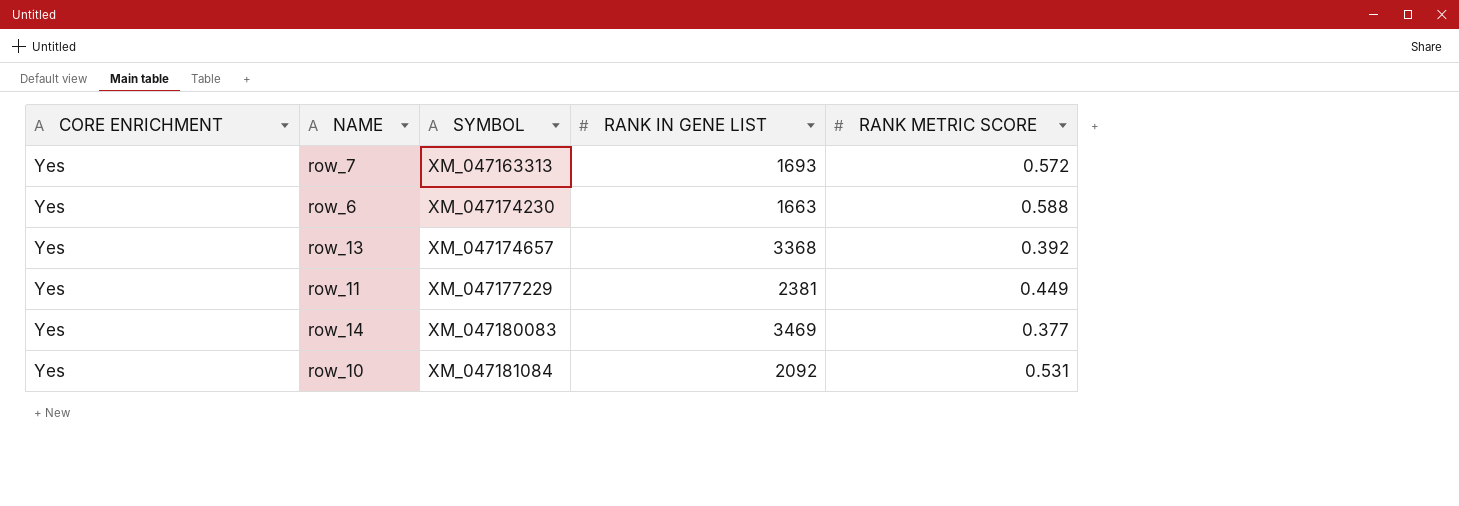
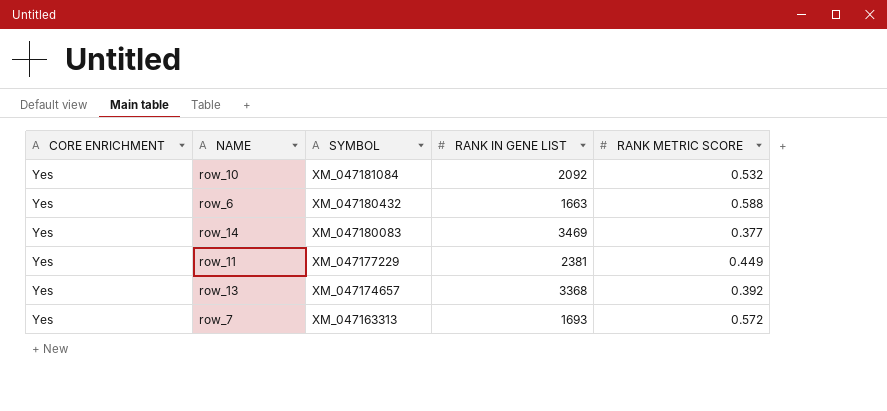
row order: SYMBOL ascending -> SYMBOL descending
row_10 | RANK METRIC SCORE: 0.531 -> 0.532
row_6 | SYMBOL: XM_047174230 -> XM_047180432

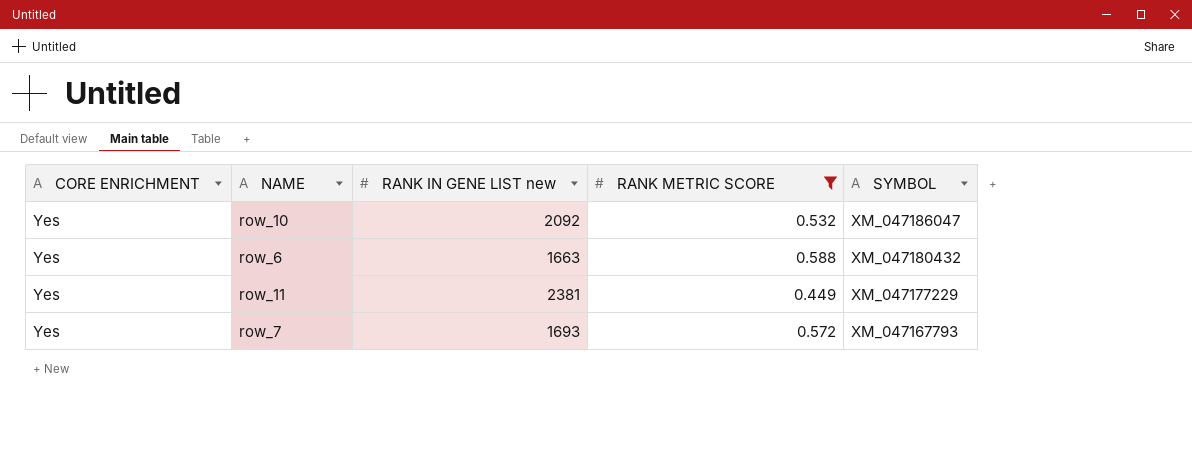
filter: none -> RANK METRIC SCORE >= 0.449
column name: RANK IN GENE LIST -> RANK IN GENE LIST new
column SYMBOL | position: 3 -> 5
row_10 | SYMBOL: XM_047181084 -> XM_047186047
row_7 | SYMBOL: XM_047163313 -> XM_047167793

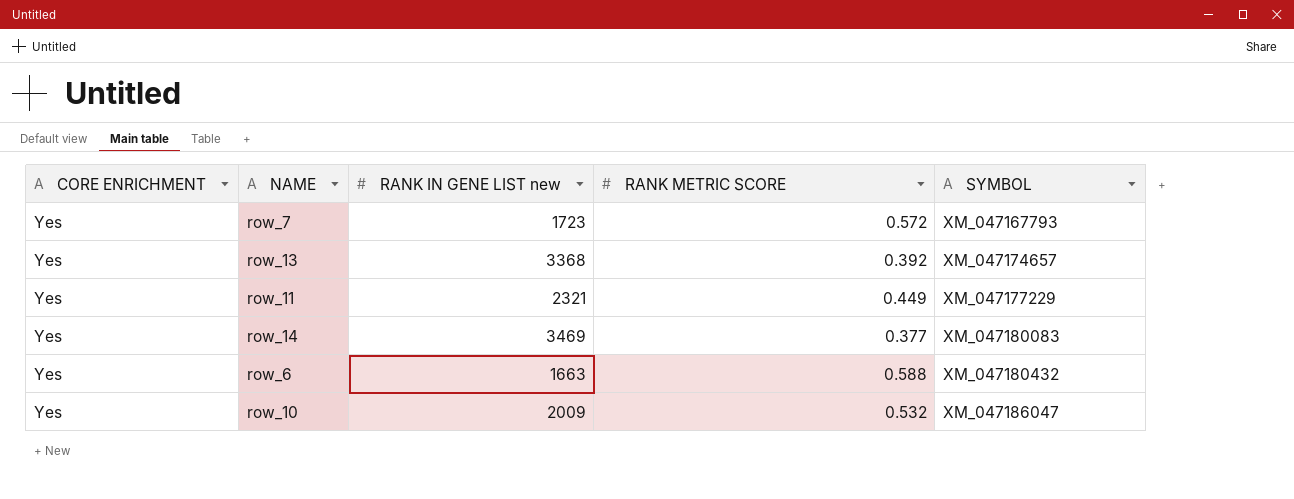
filter: RANK METRIC SCORE >= 0.449 -> none
row order: SYMBOL descending -> SYMBOL ascending
row_7 | RANK IN GENE LIST new: 1693 -> 1723
row_11 | RANK IN GENE LIST new: 2381 -> 2321
row_10 | RANK IN GENE LIST new: 2092 -> 2009

